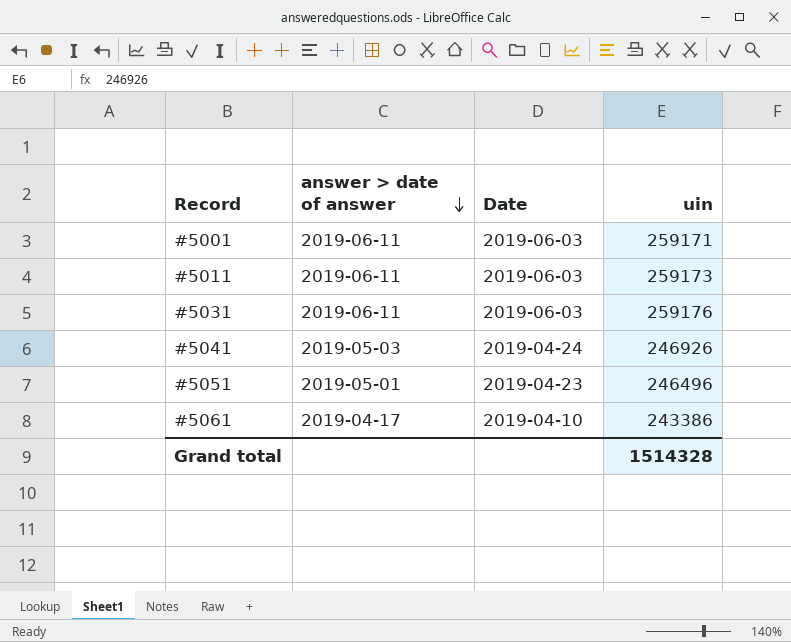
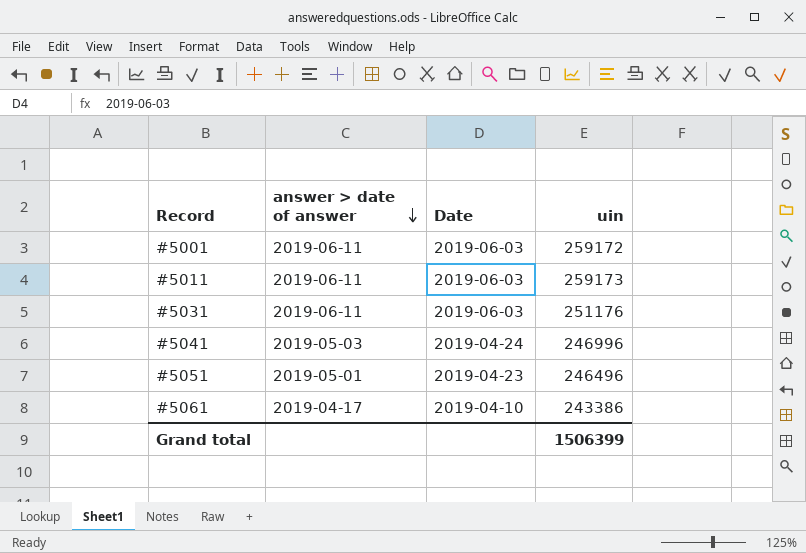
#5001 | uin: 259171 -> 259172
#5031 | uin: 259176 -> 251176
#5041 | uin: 246926 -> 246996
Grand total | uin: 1514328 -> 1506399

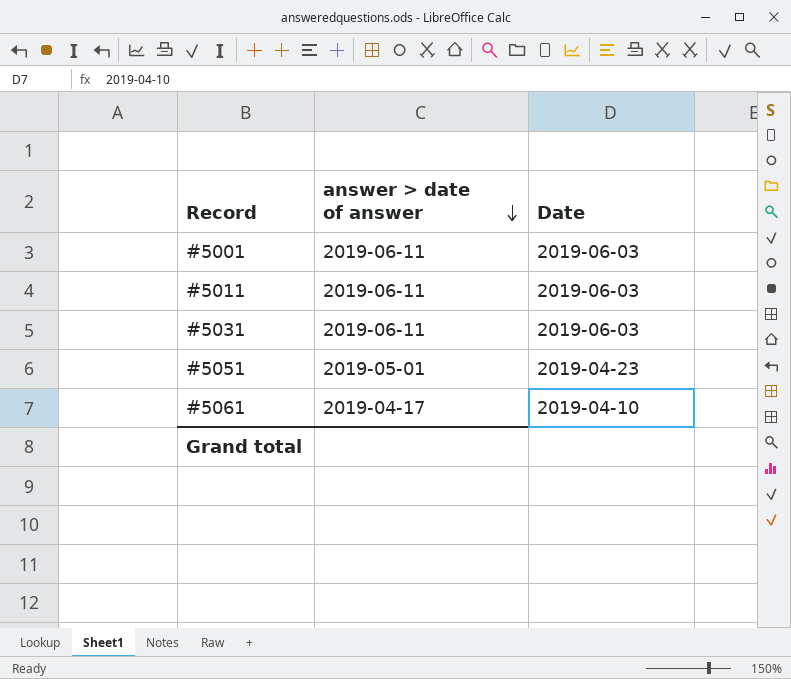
column uin | position: 4 -> none
row #5041: 2019-05-03 | 2019-04-24 | 246996 -> none

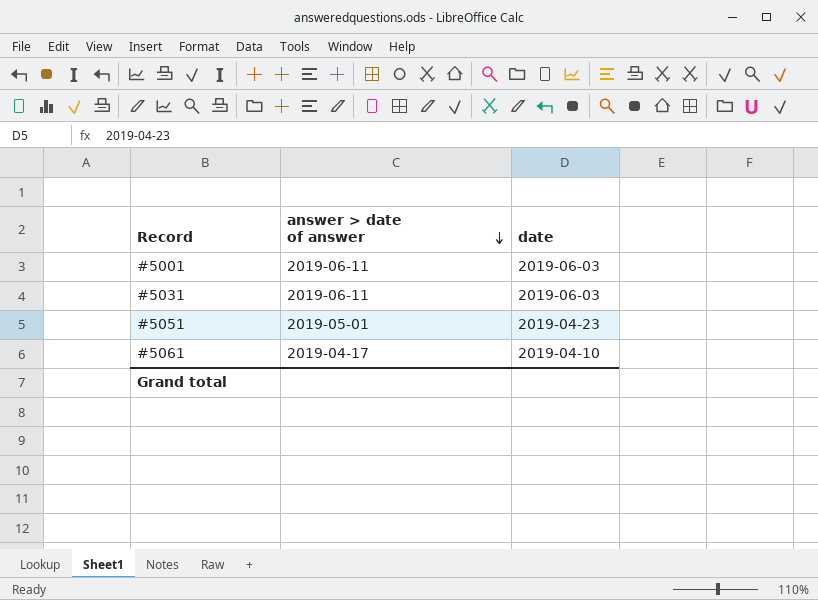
column name: Date -> date
row #5011: 2019-06-11 | 2019-06-03 -> none

